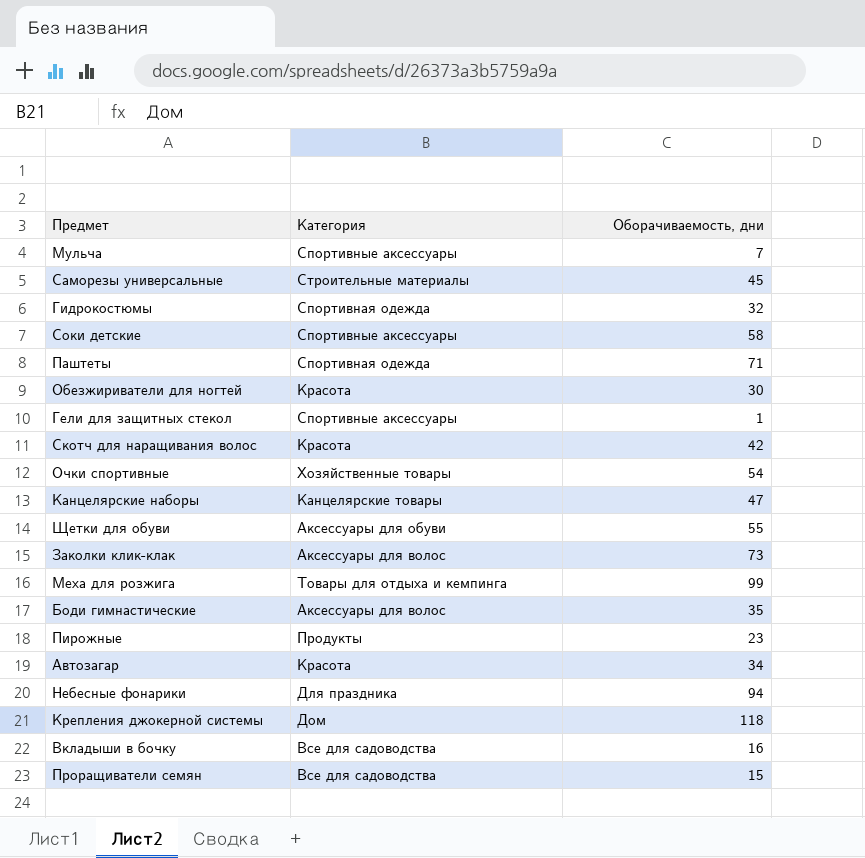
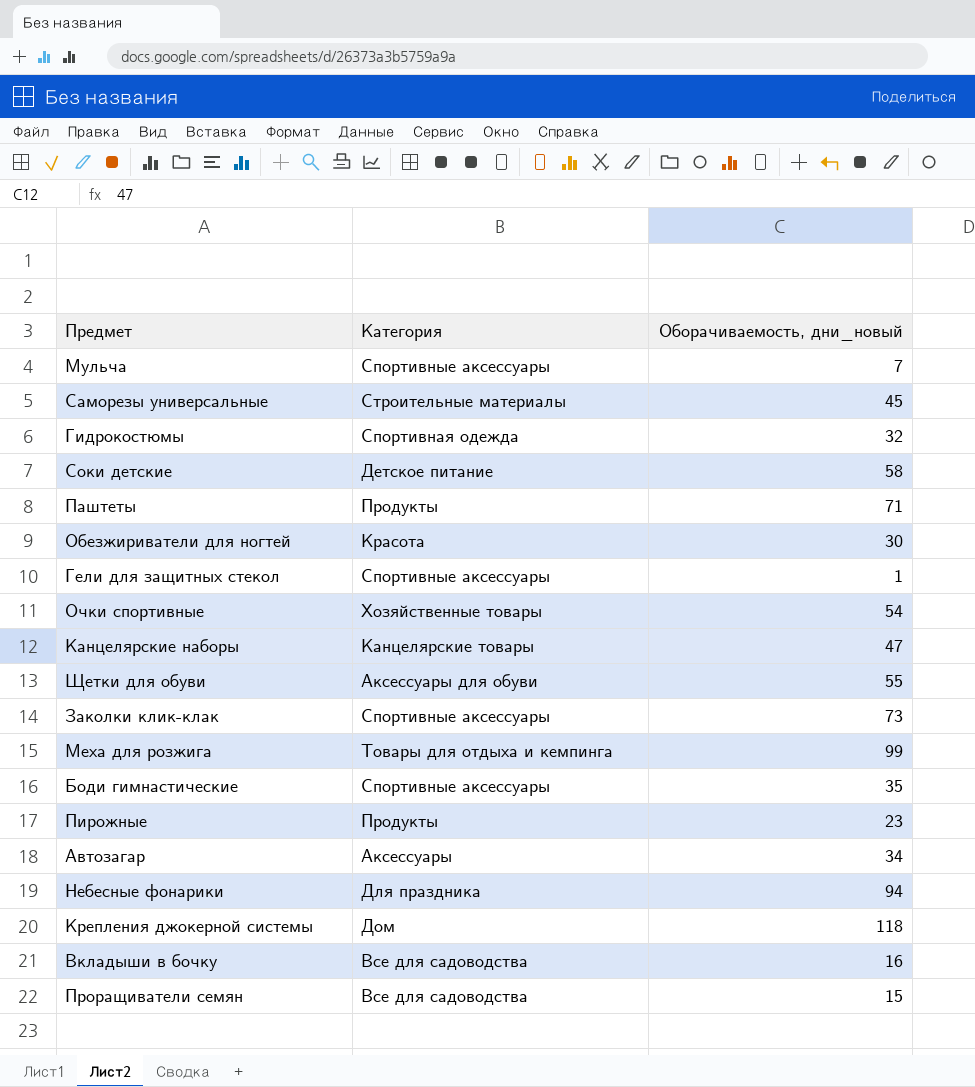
column name: Оборачиваемость, дни -> Оборачиваемость, дни_новый
row Скотч для наращивания волос: Красота | 42 -> none
Соки детские | Категория: Спортивные аксессуары -> Детское питание
Паштеты | Категория: Спортивная одежда -> Продукты
Заколки клик-клак | Категория: Аксессуары для волос -> Спортивные аксессуары
Боди гимнастические | Категория: Аксессуары для волос -> Спортивные аксессуары
Автозагар | Категория: Красота -> Аксессуары

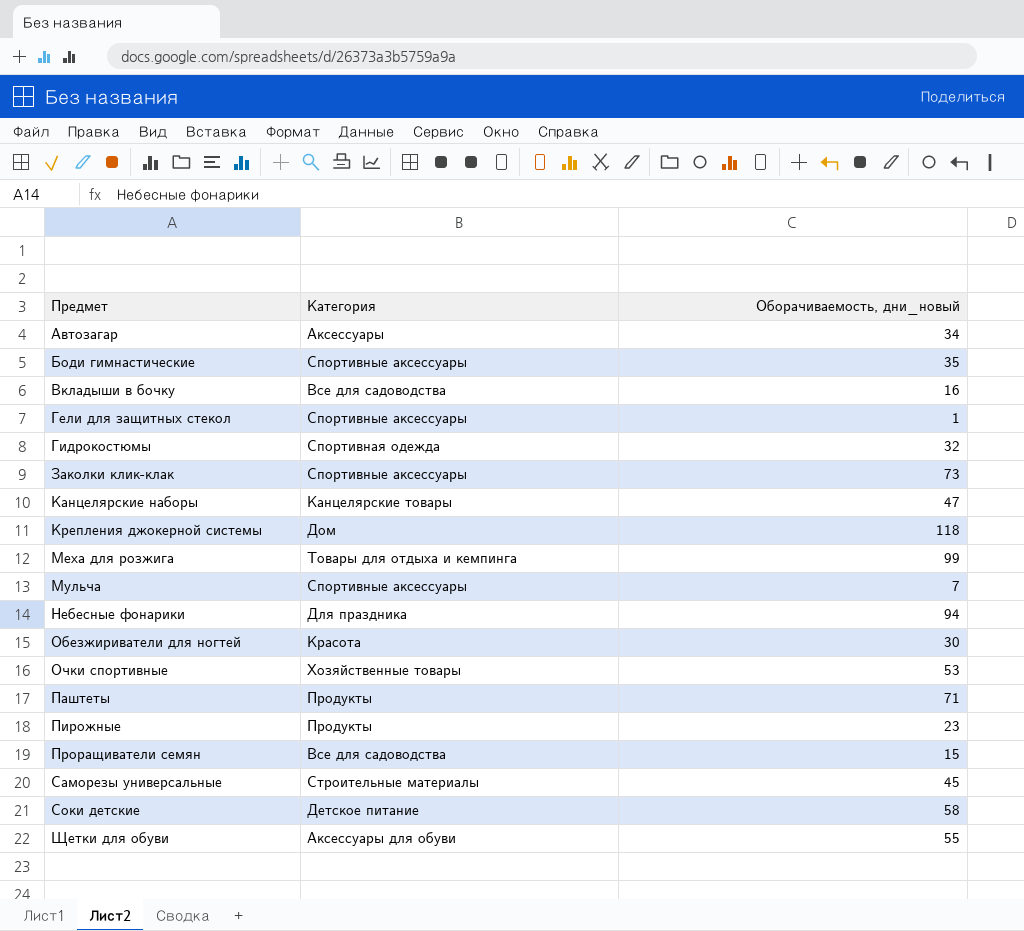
row order: none -> Предмет ascending
Очки спортивные | Оборачиваемость, дни_новый: 54 -> 53

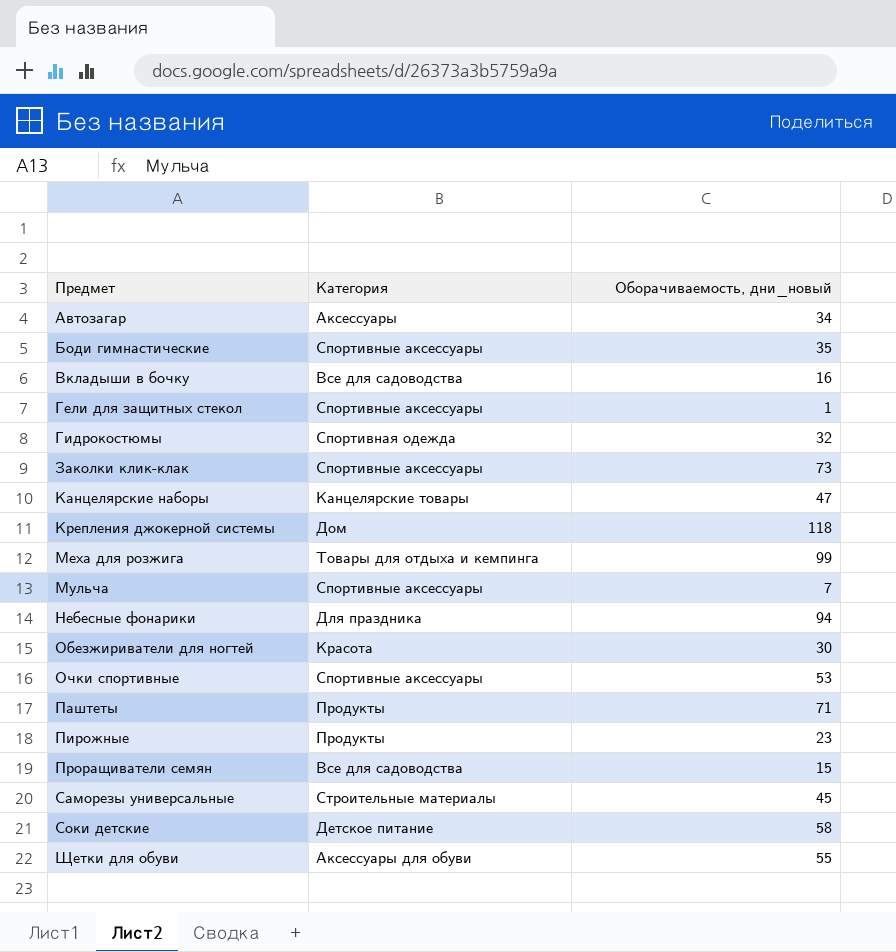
Очки спортивные | Категория: Хозяйственные товары -> Спортивные аксессуары

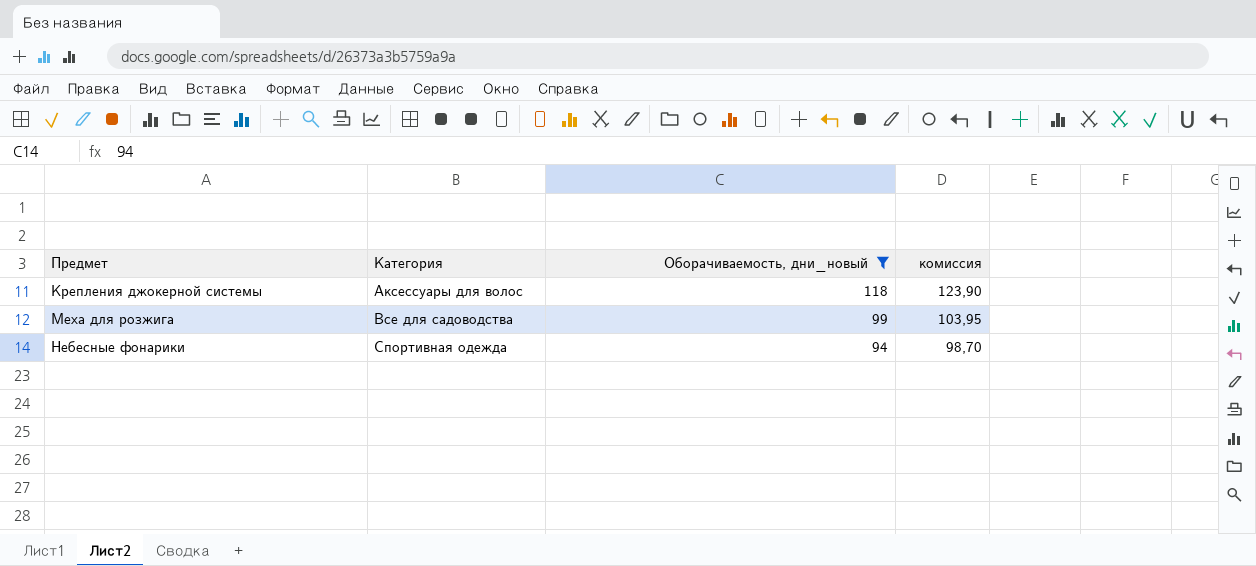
filter: none -> Оборачиваемость, дни_новый >= 94
column комиссия | formula: none -> [Оборачиваемость, дни_новый] * 1,05
Крепления джокерной системы | Категория: Дом -> Аксессуары для волос
Меха для розжига | Категория: Товары для отдыха и кемпинга -> Все для садоводства
Небесные фонарики | Категория: Для праздника -> Спортивная одежда

